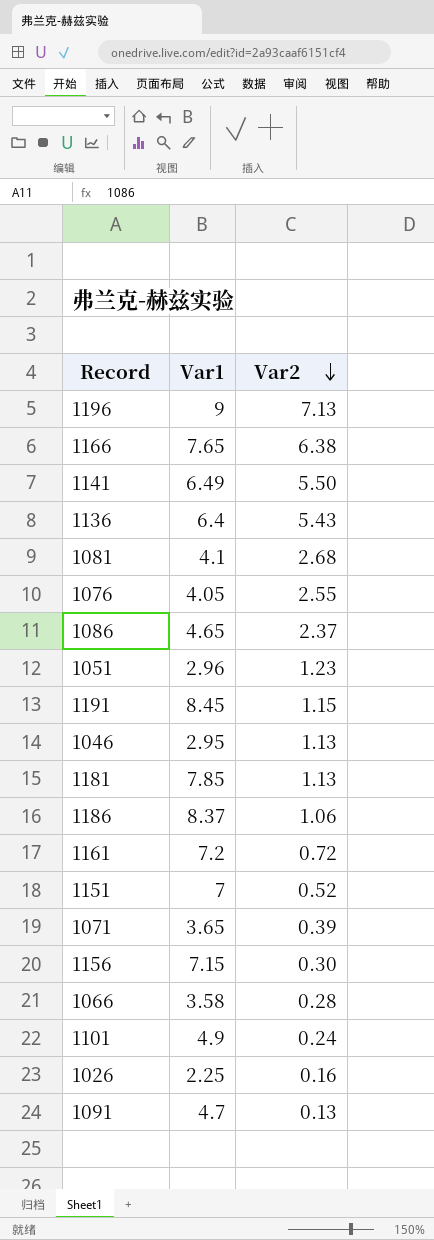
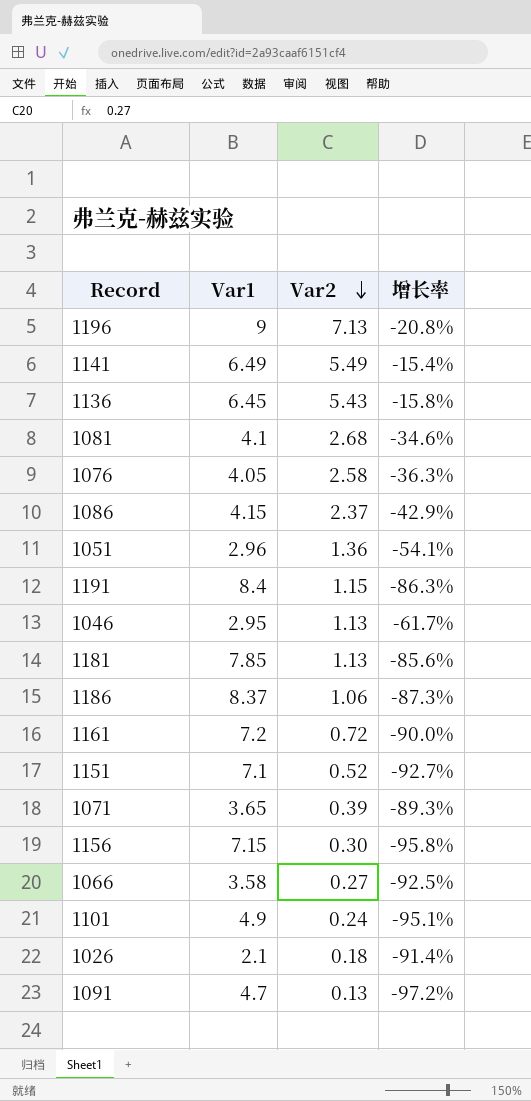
column 增长率 | formula: none -> ([Var2] - [Var1]) / [Var1]
row 1166: 7.65 | 6.38 -> none
1141 | Var2: 5.50 -> 5.49
1136 | Var1: 6.4 -> 6.45
1076 | Var2: 2.55 -> 2.58
1086 | Var1: 4.65 -> 4.15
1051 | Var2: 1.23 -> 1.36
1191 | Var1: 8.45 -> 8.4
1151 | Var1: 7 -> 7.1
1066 | Var2: 0.28 -> 0.27
1026 | Var1: 2.25 -> 2.1
1026 | Var2: 0.16 -> 0.18

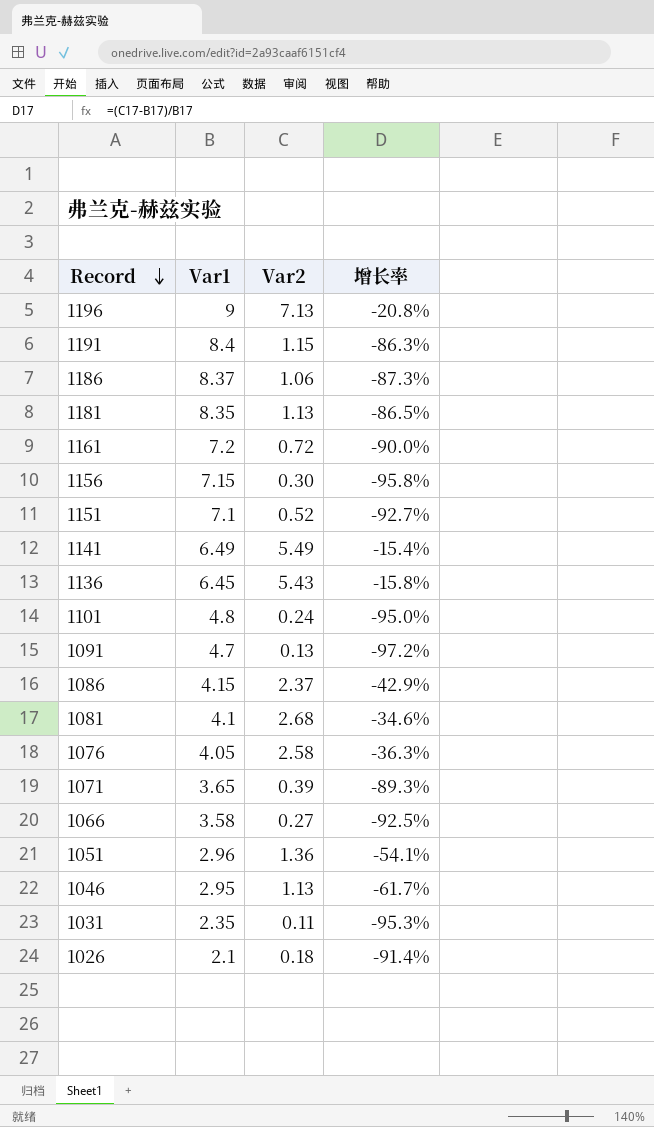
row order: Var2 descending -> Record descending
1181 | Var1: 7.85 -> 8.35
1181 | 增长率: -85.6% -> -86.5%
1101 | Var1: 4.9 -> 4.8
1101 | 增长率: -95.1% -> -95.0%
row 1031: none -> 2.35 | 0.11 | -95.3%

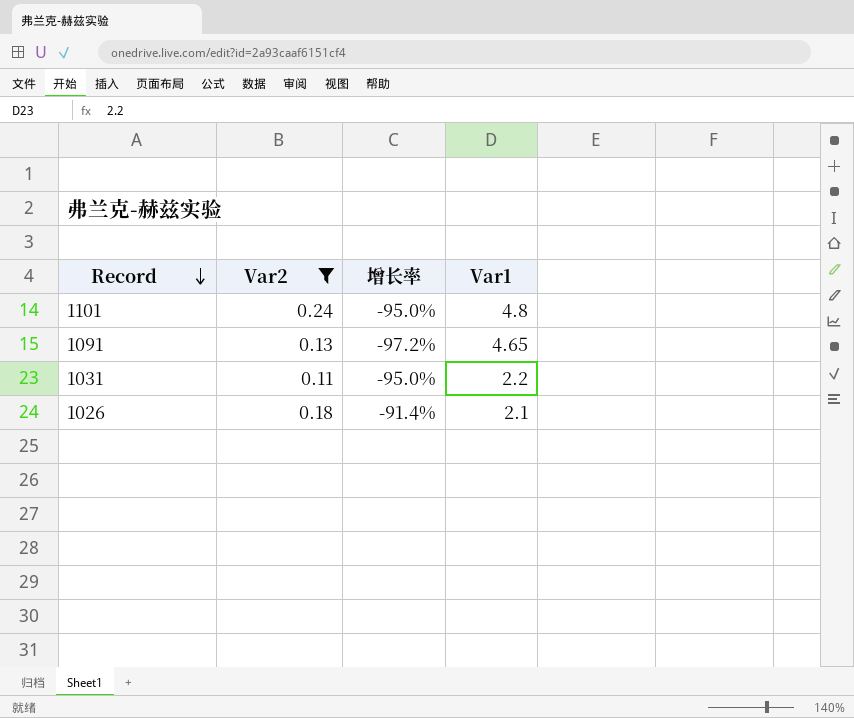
filter: none -> Var2 <= 0.24
column Var1 | position: 2 -> 4
1091 | Var1: 4.7 -> 4.65
1031 | 增长率: -95.3% -> -95.0%
1031 | Var1: 2.35 -> 2.2

